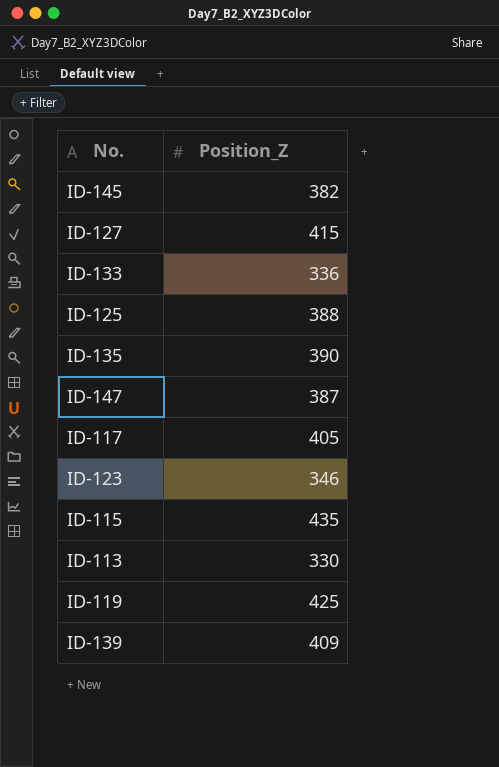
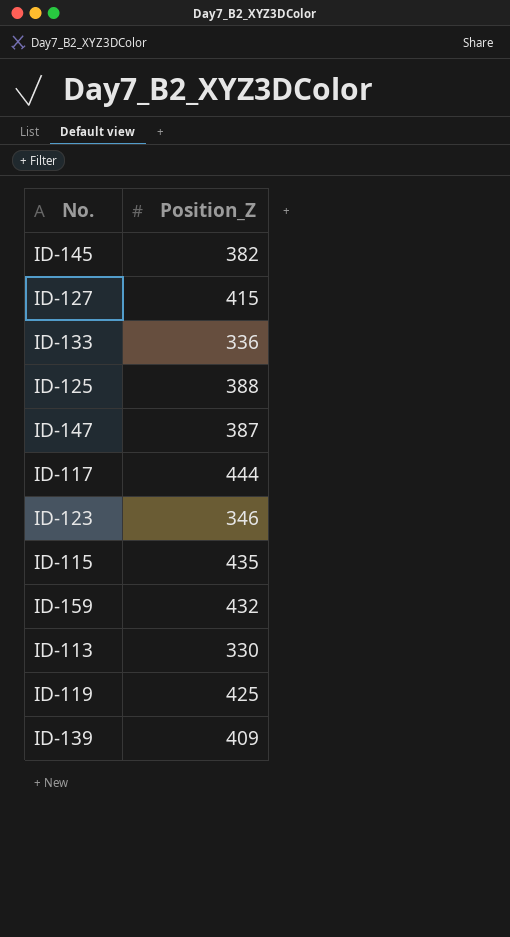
row ID-135: 390 -> none
ID-117 | Position_Z: 405 -> 444
row ID-159: none -> 432

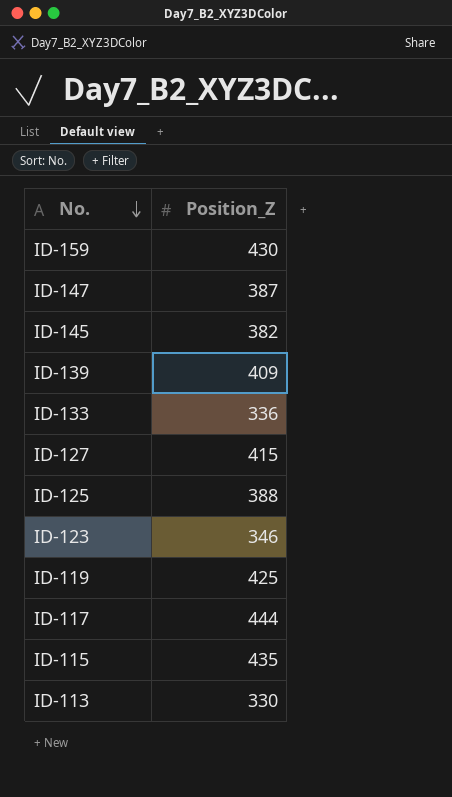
row order: none -> No. descending
ID-159 | Position_Z: 432 -> 430

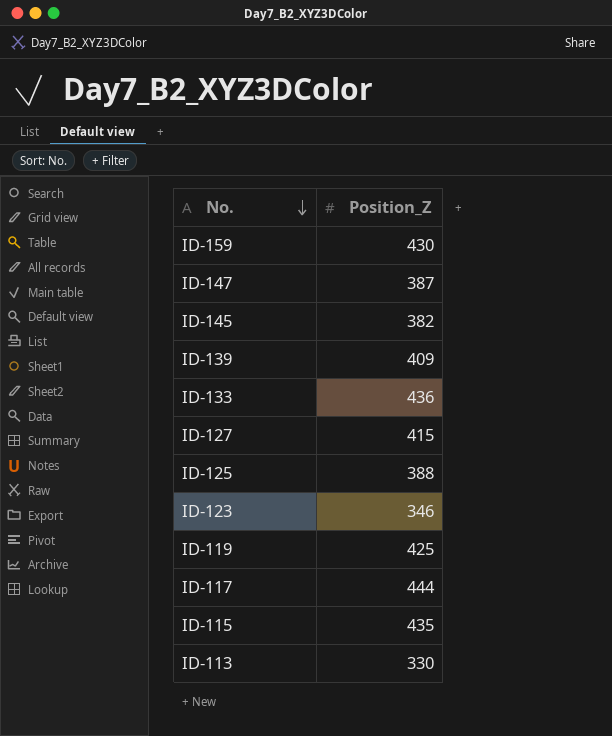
ID-133 | Position_Z: 336 -> 436

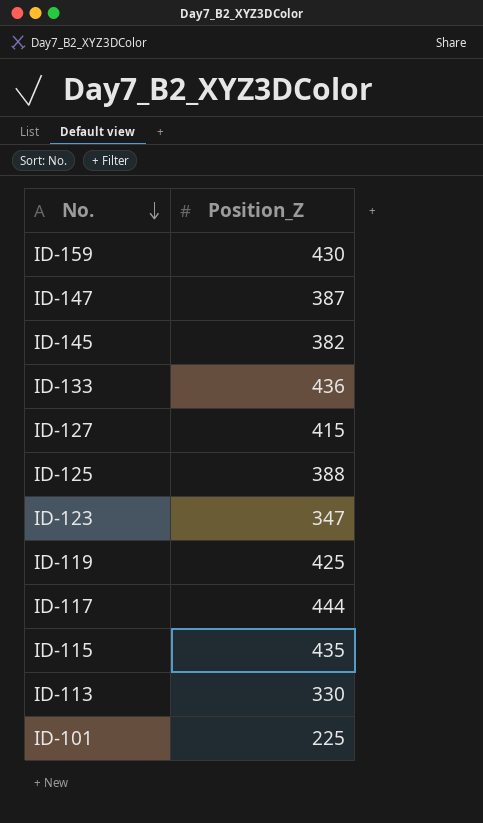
row ID-139: 409 -> none
ID-123 | Position_Z: 346 -> 347
row ID-101: none -> 225

